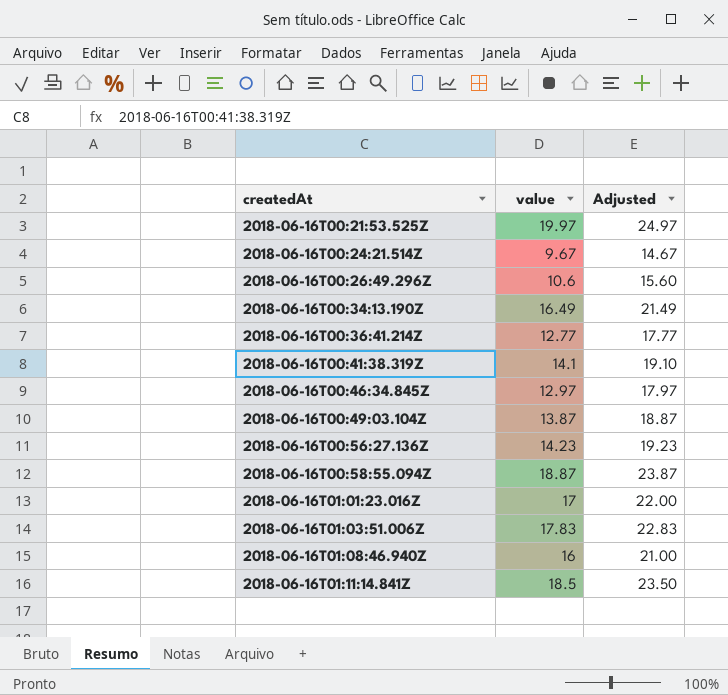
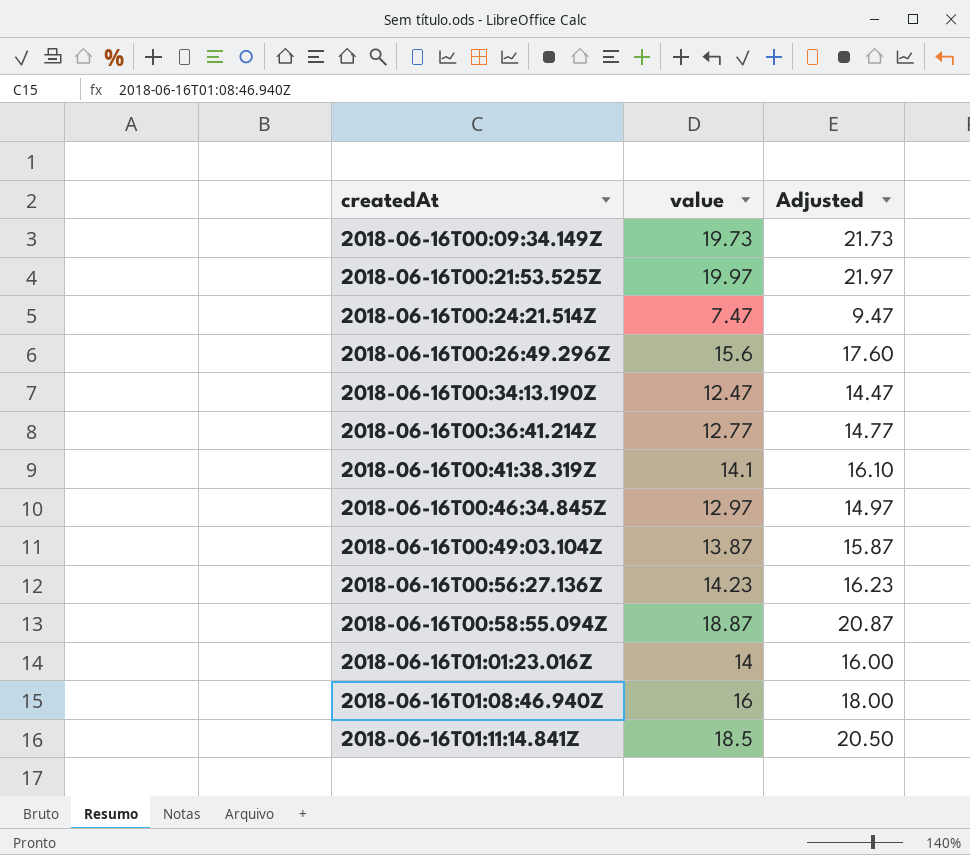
column Adjusted | formula: [value] + 5 -> [value] + 2
row 2018-06-16T01:03:51.006Z: 17.83 | 22.83 -> none
row 2018-06-16T00:09:34.149Z: none -> 19.73 | 21.73
2018-06-16T00:24:21.514Z | value: 9.67 -> 7.47
2018-06-16T00:26:49.296Z | value: 10.6 -> 15.6
2018-06-16T00:34:13.190Z | value: 16.49 -> 12.47
2018-06-16T01:01:23.016Z | value: 17 -> 14

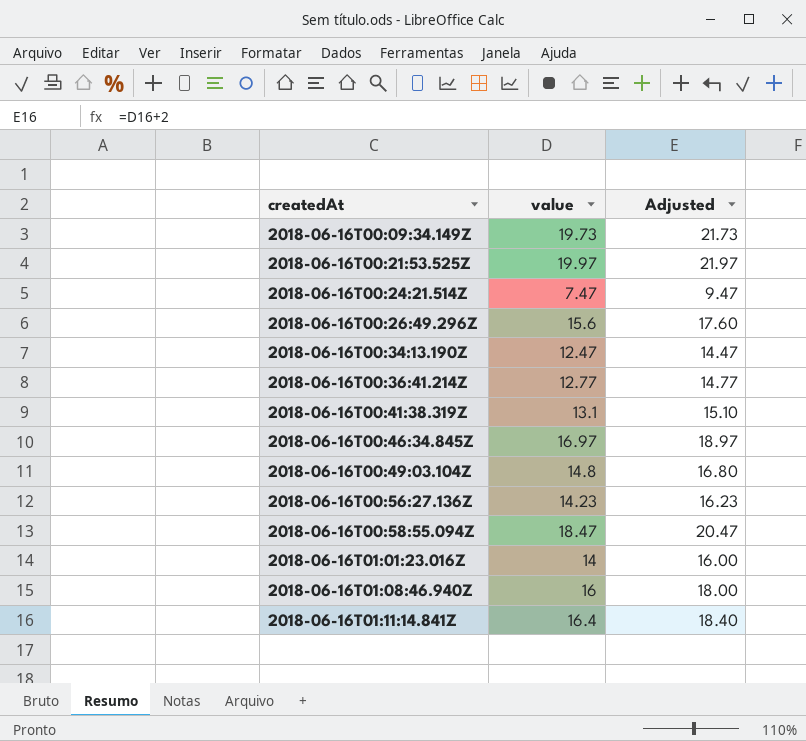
2018-06-16T00:41:38.319Z | value: 14.1 -> 13.1
2018-06-16T00:41:38.319Z | Adjusted: 16.10 -> 15.10
2018-06-16T00:46:34.845Z | value: 12.97 -> 16.97
2018-06-16T00:46:34.845Z | Adjusted: 14.97 -> 18.97
2018-06-16T00:49:03.104Z | value: 13.87 -> 14.8
2018-06-16T00:49:03.104Z | Adjusted: 15.87 -> 16.80
2018-06-16T00:58:55.094Z | value: 18.87 -> 18.47
2018-06-16T00:58:55.094Z | Adjusted: 20.87 -> 20.47
2018-06-16T01:11:14.841Z | value: 18.5 -> 16.4
2018-06-16T01:11:14.841Z | Adjusted: 20.50 -> 18.40

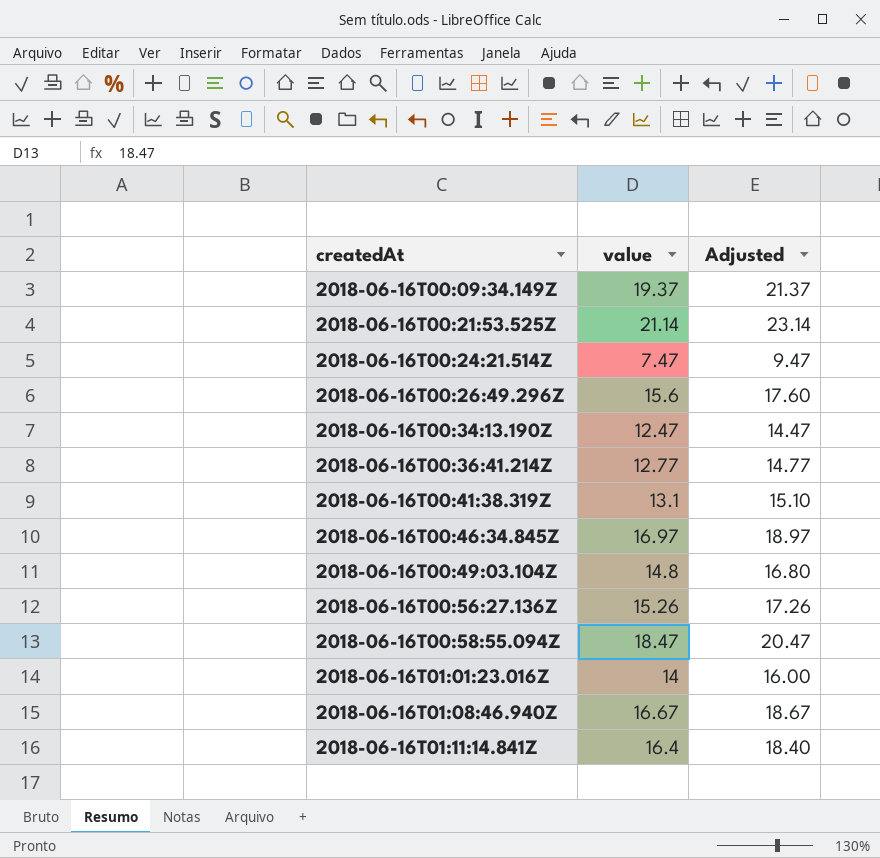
2018-06-16T00:09:34.149Z | value: 19.73 -> 19.37
2018-06-16T00:09:34.149Z | Adjusted: 21.73 -> 21.37
2018-06-16T00:21:53.525Z | value: 19.97 -> 21.14
2018-06-16T00:21:53.525Z | Adjusted: 21.97 -> 23.14
2018-06-16T00:56:27.136Z | value: 14.23 -> 15.26
2018-06-16T00:56:27.136Z | Adjusted: 16.23 -> 17.26
2018-06-16T01:08:46.940Z | value: 16 -> 16.67
2018-06-16T01:08:46.940Z | Adjusted: 18.00 -> 18.67

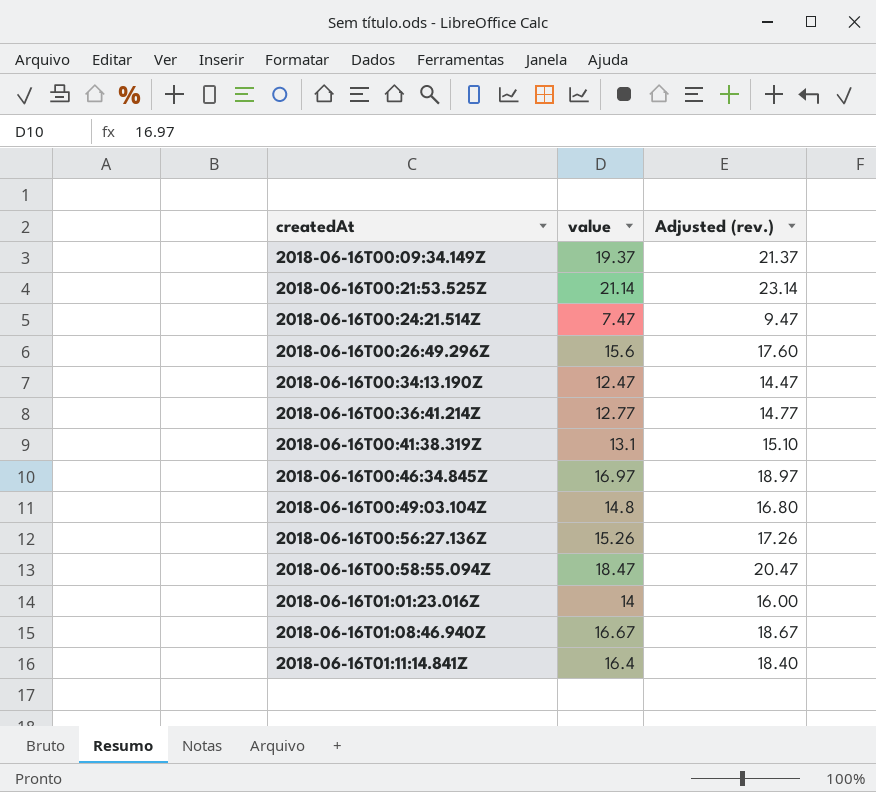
column name: Adjusted -> Adjusted (rev.)

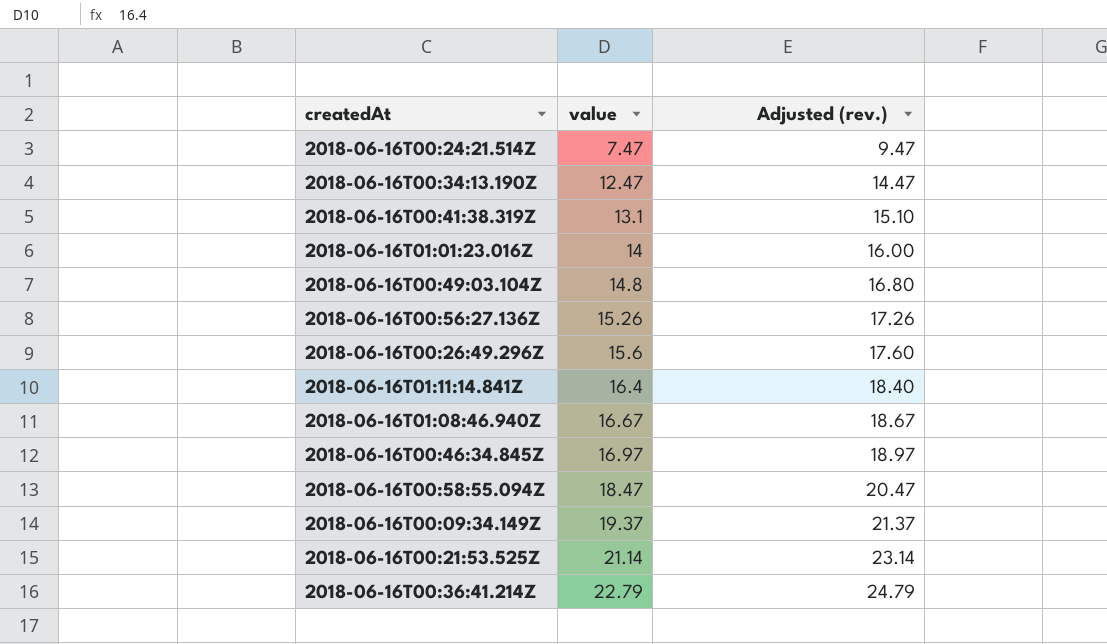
row order: createdAt ascending -> value ascending
2018-06-16T00:36:41.214Z | value: 12.77 -> 22.79
2018-06-16T00:36:41.214Z | Adjusted (rev.): 14.77 -> 24.79

